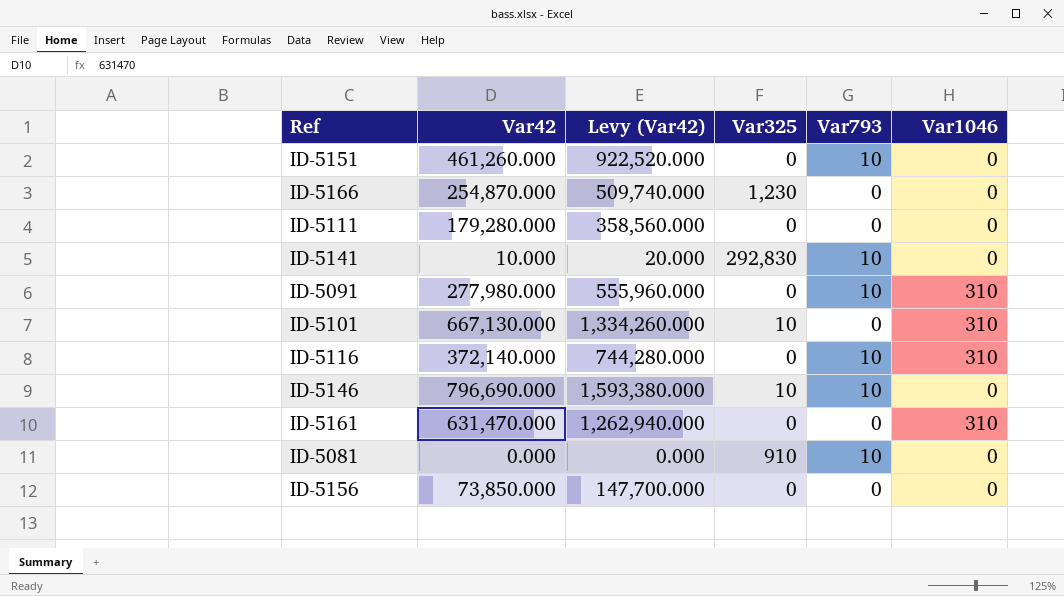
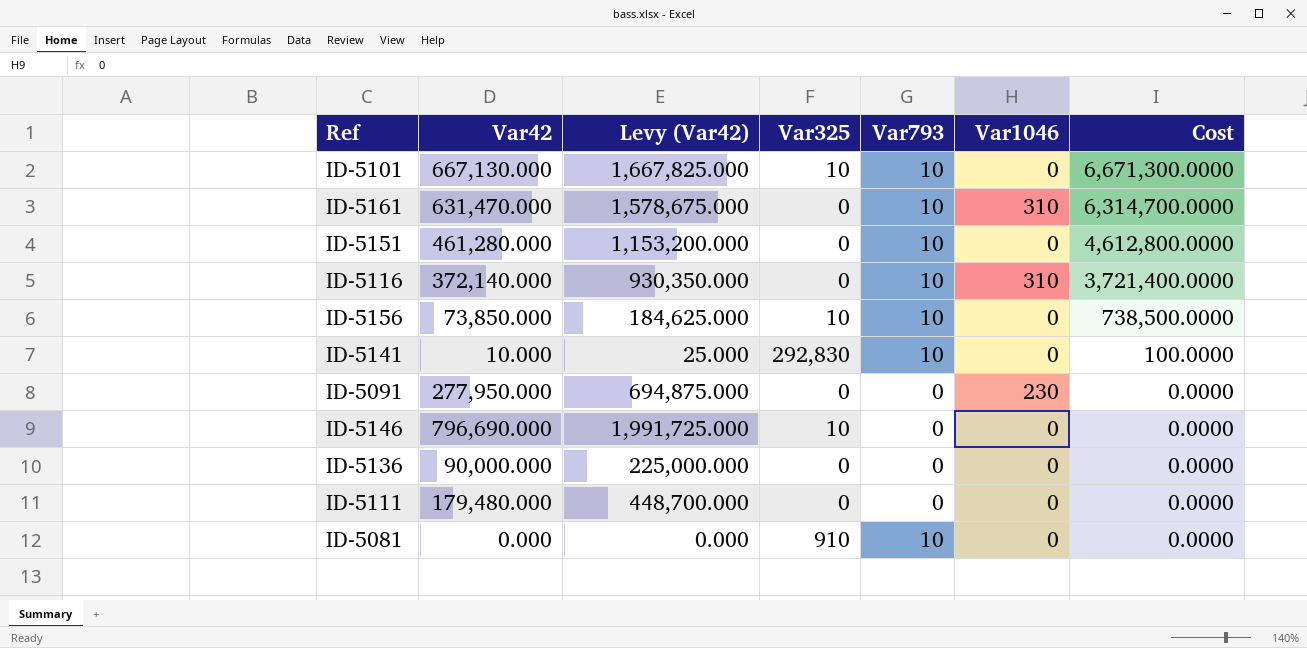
row order: none -> Cost descending
column Levy (Var42) | formula: [Var42] * 2 -> [Var42] * 2.5
column Cost | formula: none -> [Var42] * [Var793]
row ID-5166: 254,870.000 | 509,740.000 | 1,230 | 0 | 0 -> none
ID-5101 | Var793: 0 -> 10
ID-5101 | Var1046: 310 -> 0
ID-5161 | Var793: 0 -> 10
ID-5151 | Var42: 461,260.000 -> 461,280.000
ID-5156 | Var325: 0 -> 10
ID-5156 | Var793: 0 -> 10
ID-5091 | Var42: 277,980.000 -> 277,950.000
ID-5091 | Var793: 10 -> 0
ID-5091 | Var1046: 310 -> 230
ID-5146 | Var793: 10 -> 0
row ID-5136: none -> 90,000.000 | 225,000.000 | 0 | 0 | 0 | 0.0000
ID-5111 | Var42: 179,280.000 -> 179,480.000

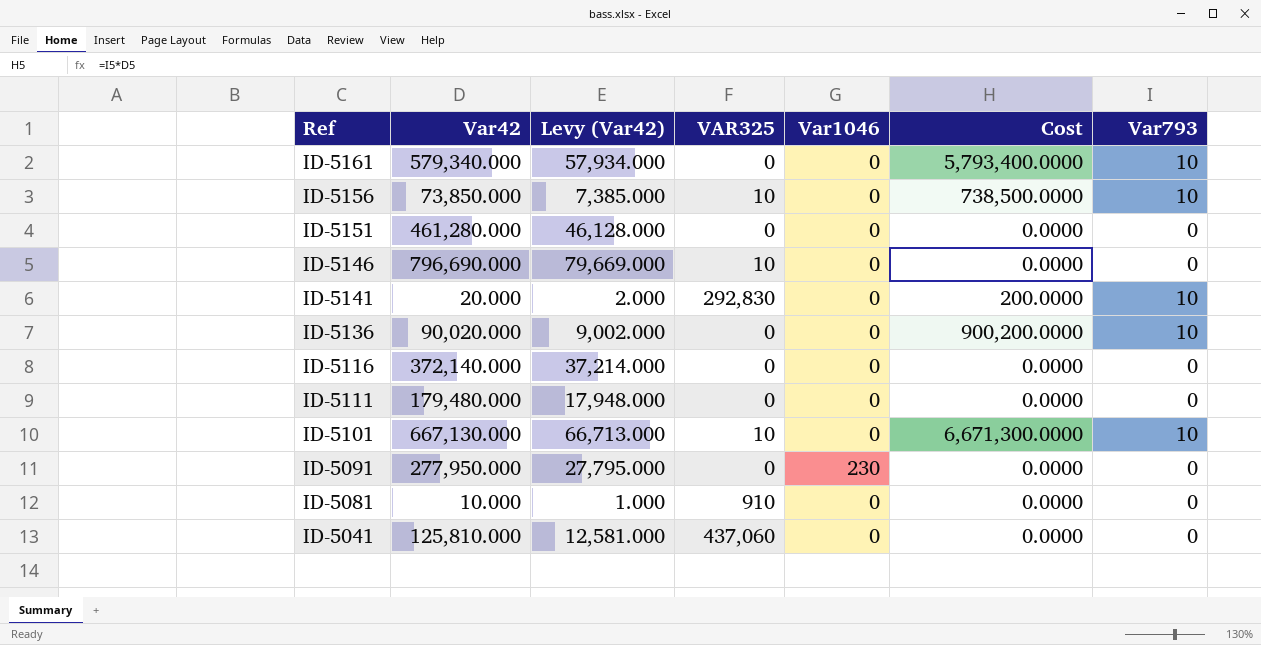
row order: Cost descending -> Ref descending
column Levy (Var42) | formula: [Var42] * 2.5 -> [Var42] * 0.1
column name: Var325 -> VAR325
column Var793 | position: 5 -> 7
ID-5161 | Var42: 631,470.000 -> 579,340.000
ID-5161 | Var1046: 310 -> 0
ID-5161 | Cost: 6,314,700.0000 -> 5,793,400.0000
ID-5151 | Cost: 4,612,800.0000 -> 0.0000
ID-5151 | Var793: 10 -> 0
ID-5141 | Var42: 10.000 -> 20.000
ID-5141 | Cost: 100.0000 -> 200.0000
ID-5136 | Var42: 90,000.000 -> 90,020.000
ID-5136 | Cost: 0.0000 -> 900,200.0000
ID-5136 | Var793: 0 -> 10
ID-5116 | Var1046: 310 -> 0
ID-5116 | Cost: 3,721,400.0000 -> 0.0000
ID-5116 | Var793: 10 -> 0
ID-5081 | Var42: 0.000 -> 10.000
ID-5081 | Var793: 10 -> 0
row ID-5041: none -> 125,810.000 | 12,581.000 | 437,060 | 0 | 0.0000 | 0

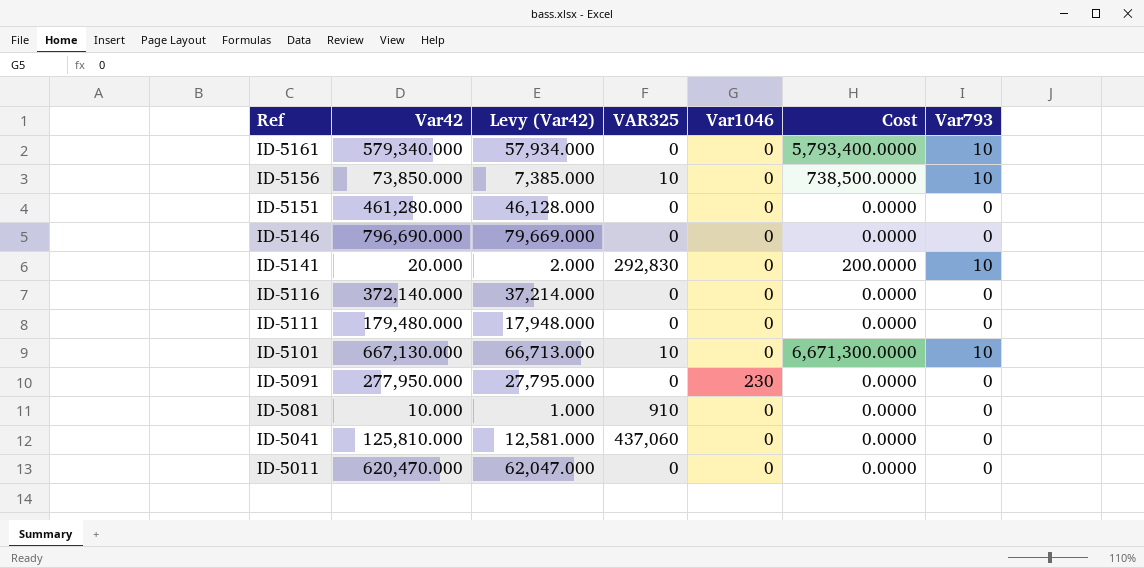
row ID-5136: 90,020.000 | 9,002.000 | 0 | 0 | 900,200.0000 | 10 -> none
ID-5146 | VAR325: 10 -> 0
row ID-5011: none -> 620,470.000 | 62,047.000 | 0 | 0 | 0.0000 | 0

